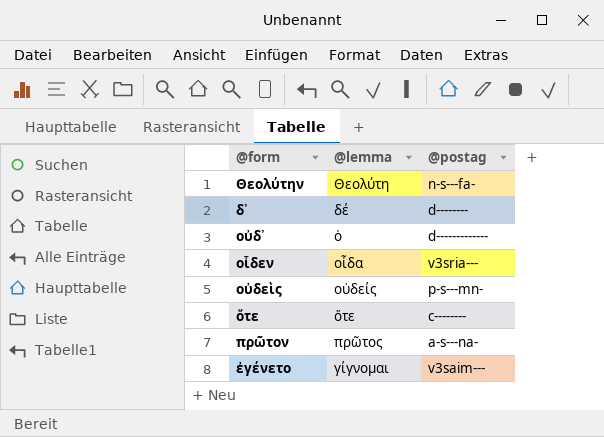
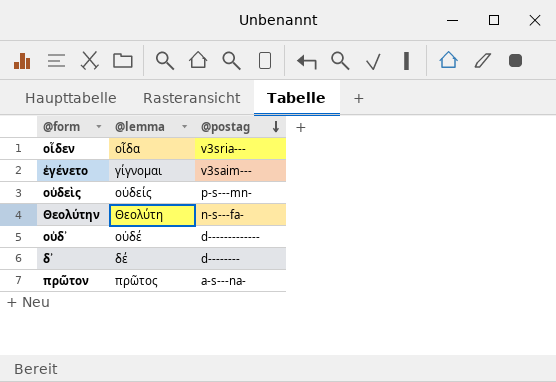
row order: none -> @postag descending
row ὅτε: ὅτε | c-------- -> none
οὐδ᾽ | @lemma: ὁ -> οὐδέ

